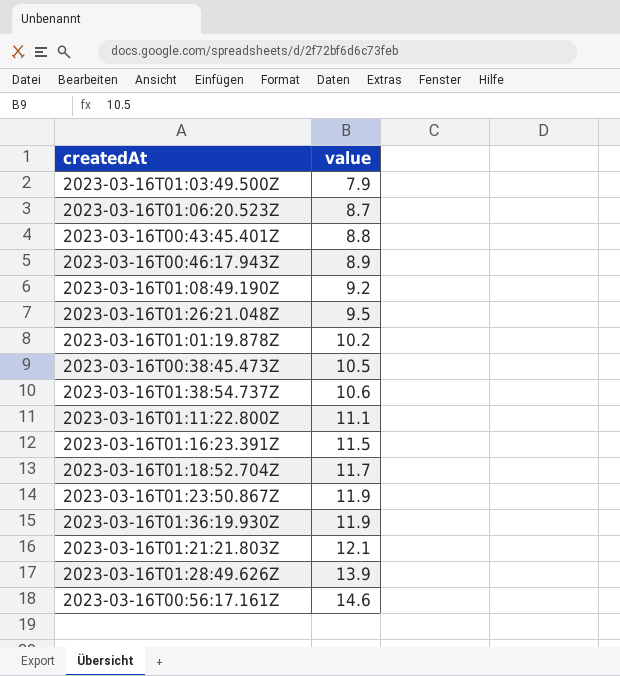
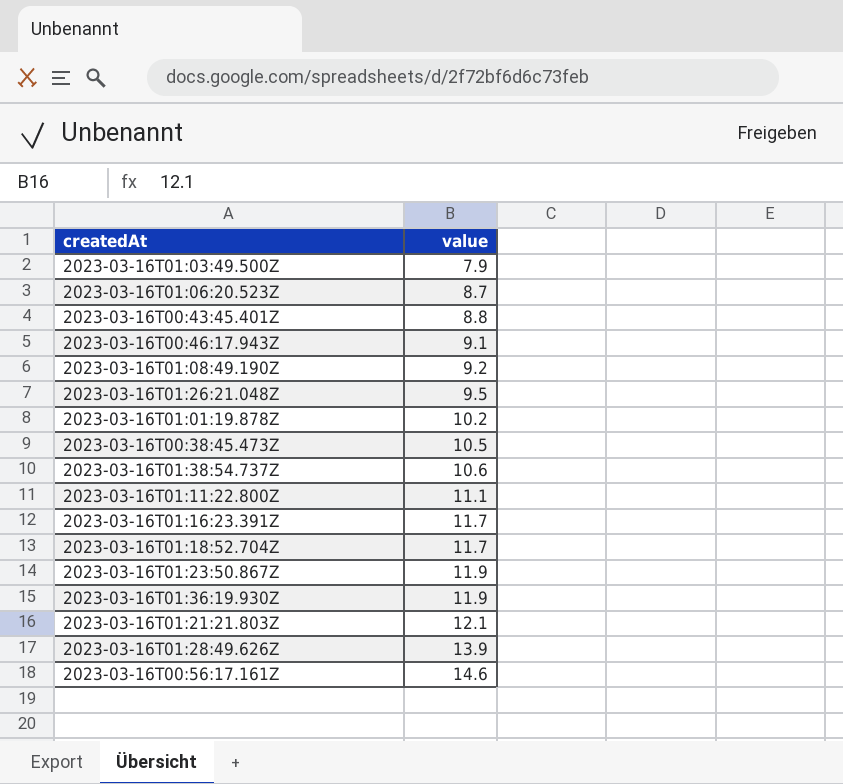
2023-03-16T00:46:17.943Z | value: 8.9 -> 9.1
2023-03-16T01:16:23.391Z | value: 11.5 -> 11.7

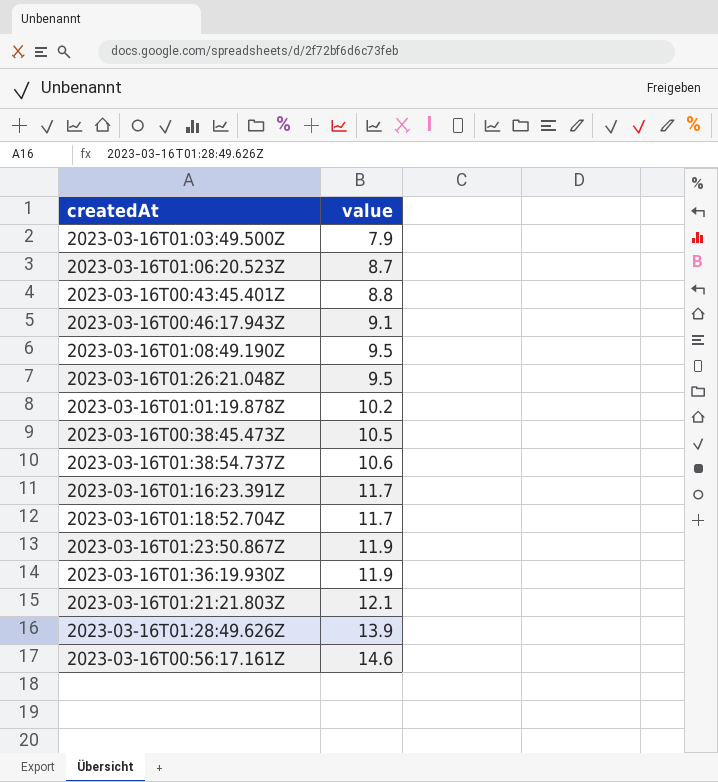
row 2023-03-16T01:11:22.800Z: 11.1 -> none
2023-03-16T01:08:49.190Z | value: 9.2 -> 9.5

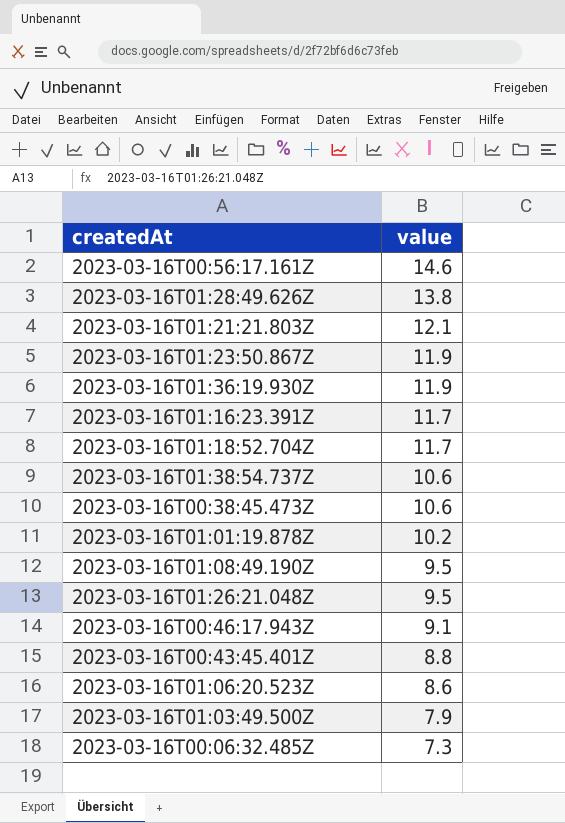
row order: value ascending -> value descending
2023-03-16T01:28:49.626Z | value: 13.9 -> 13.8
2023-03-16T00:38:45.473Z | value: 10.5 -> 10.6
2023-03-16T01:06:20.523Z | value: 8.7 -> 8.6
row 2023-03-16T00:06:32.485Z: none -> 7.3

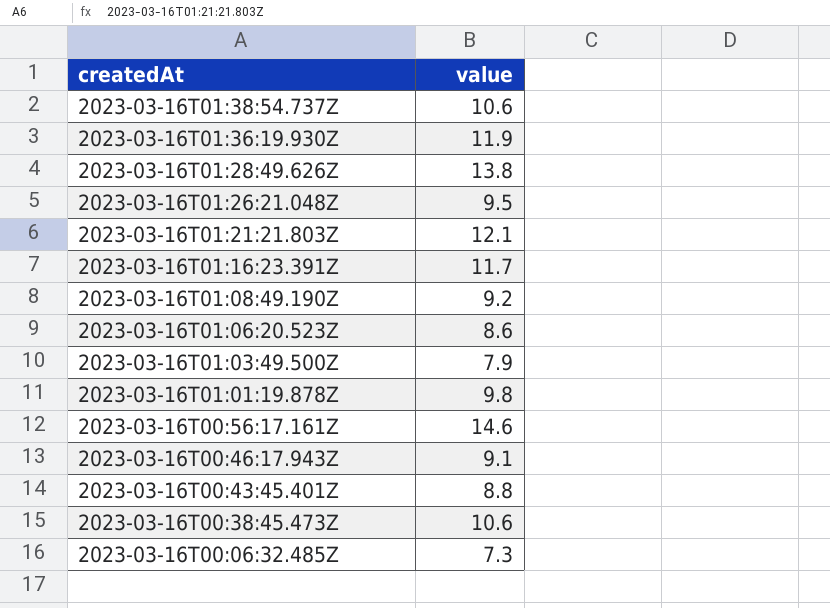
row order: value descending -> createdAt descending
row 2023-03-16T01:23:50.867Z: 11.9 -> none
row 2023-03-16T01:18:52.704Z: 11.7 -> none
2023-03-16T01:08:49.190Z | value: 9.5 -> 9.2
2023-03-16T01:01:19.878Z | value: 10.2 -> 9.8

